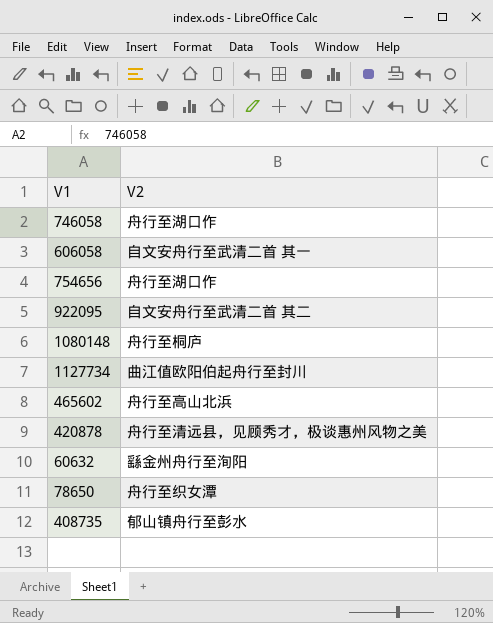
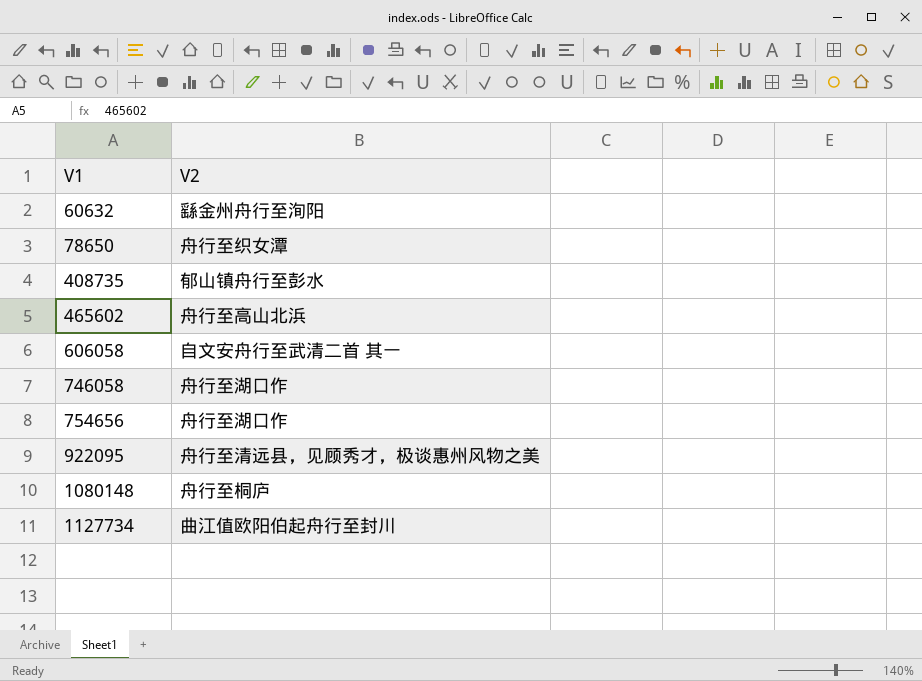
row order: none -> V1 ascending
row 420878: 舟行至清远县，见顾秀才，极谈惠州风物之美 -> none
922095 | V2: 自文安舟行至武清二首 其二 -> 舟行至清远县，见顾秀才，极谈惠州风物之美

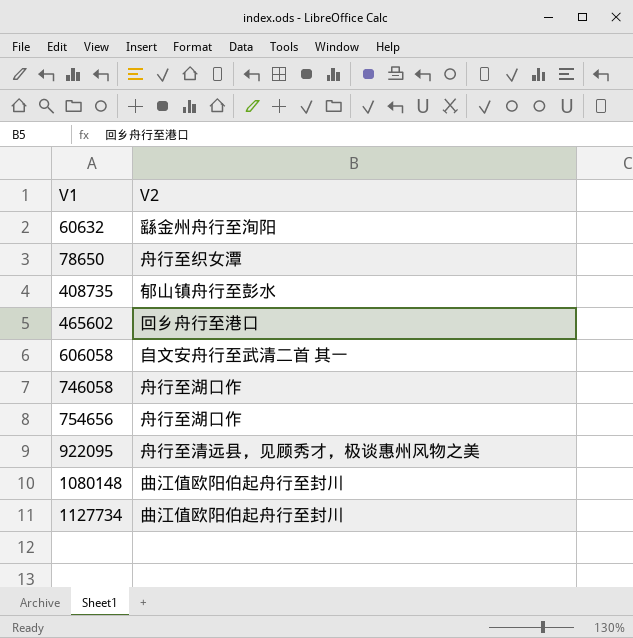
465602 | V2: 舟行至高山北浜 -> 回乡舟行至港口
1080148 | V2: 舟行至桐庐 -> 曲江值欧阳伯起舟行至封川

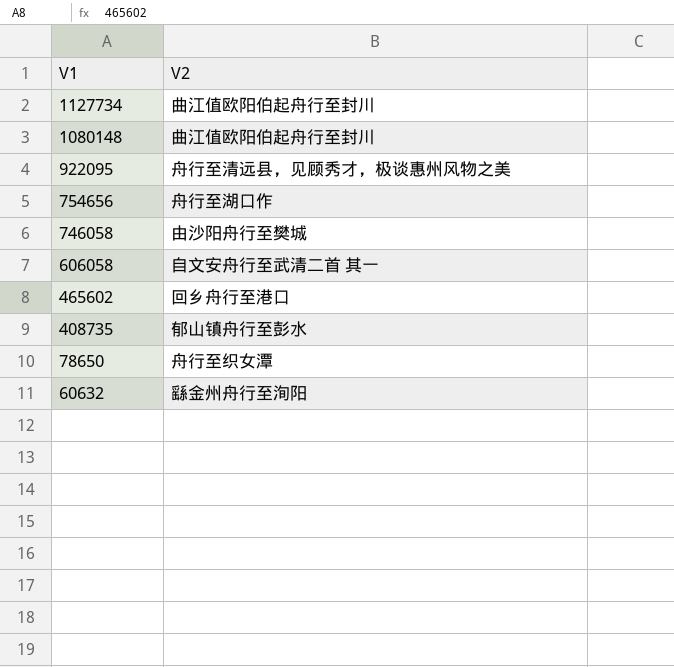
row order: V1 ascending -> V1 descending
746058 | V2: 舟行至湖口作 -> 由沙阳舟行至樊城

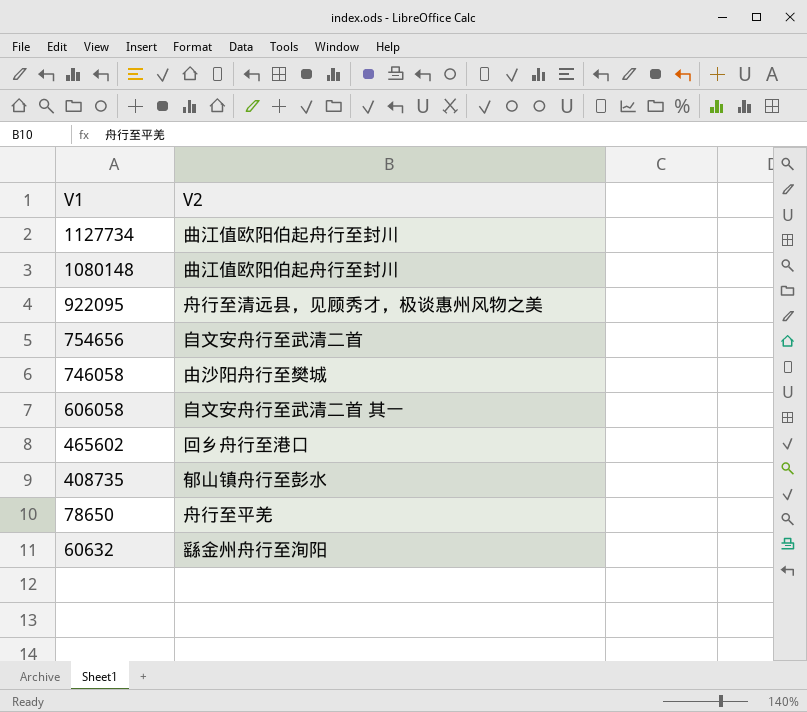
754656 | V2: 舟行至湖口作 -> 自文安舟行至武清二首
78650 | V2: 舟行至织女潭 -> 舟行至平羌

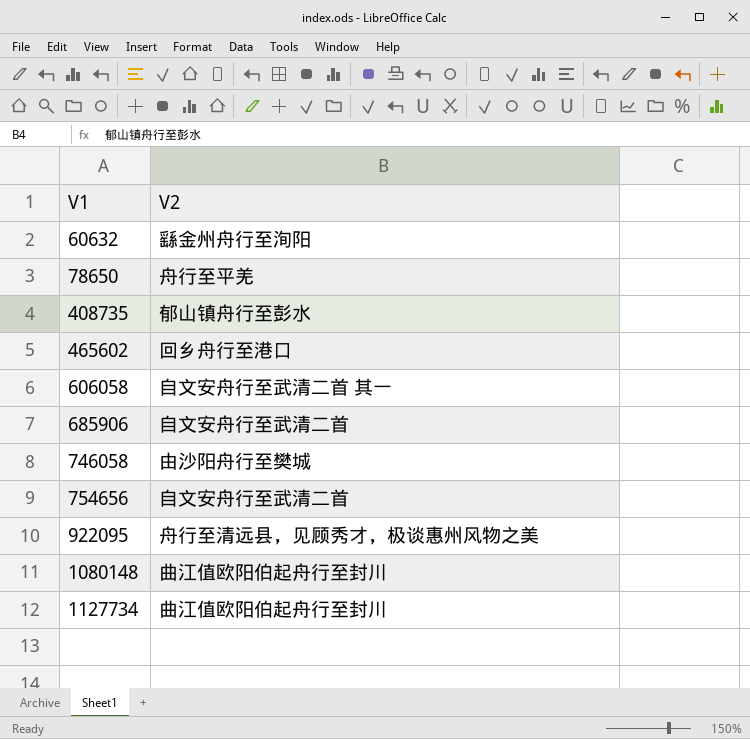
row order: V1 descending -> V1 ascending
row 685906: none -> 自文安舟行至武清二首

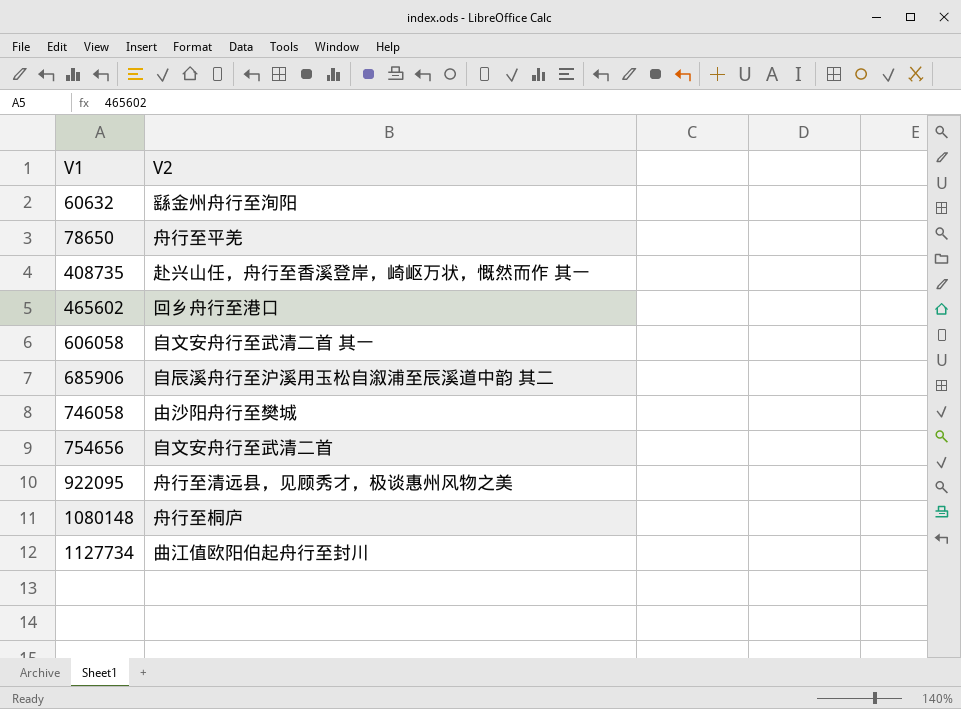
408735 | V2: 郁山镇舟行至彭水 -> 赴兴山任，舟行至香溪登岸，崎岖万状，慨然而作 其一
685906 | V2: 自文安舟行至武清二首 -> 自辰溪舟行至沪溪用玉松自溆浦至辰溪道中韵 其二
1080148 | V2: 曲江值欧阳伯起舟行至封川 -> 舟行至桐庐

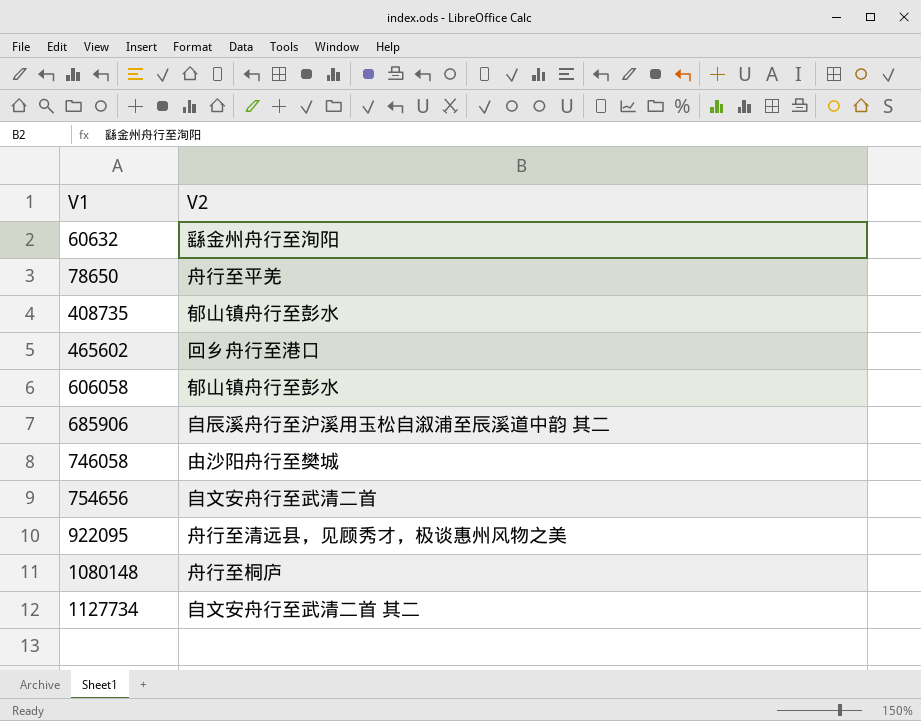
408735 | V2: 赴兴山任，舟行至香溪登岸，崎岖万状，慨然而作 其一 -> 郁山镇舟行至彭水
606058 | V2: 自文安舟行至武清二首 其一 -> 郁山镇舟行至彭水
1127734 | V2: 曲江值欧阳伯起舟行至封川 -> 自文安舟行至武清二首 其二

